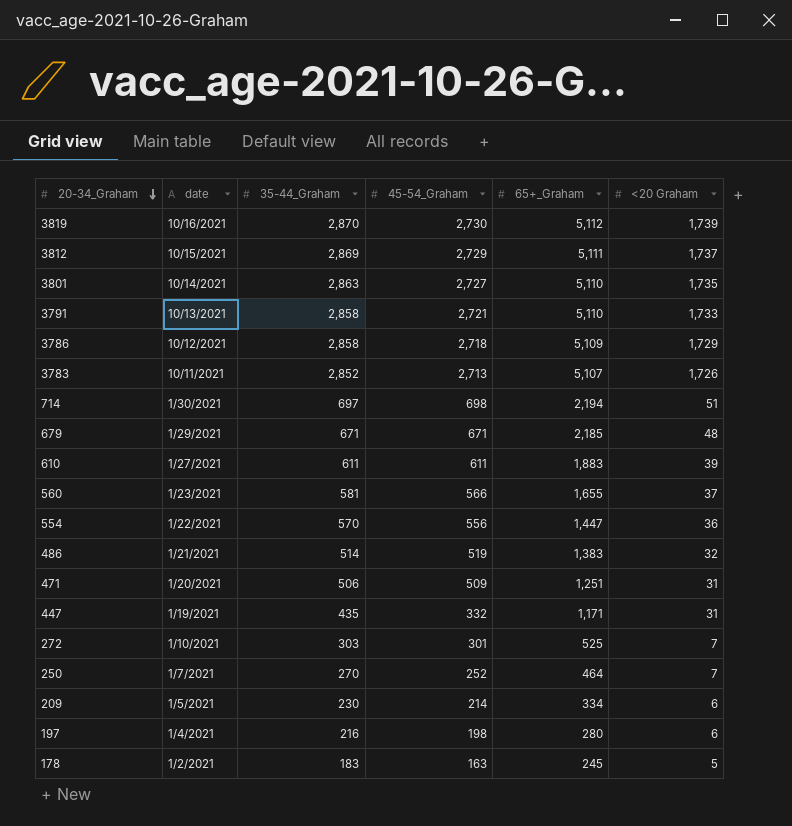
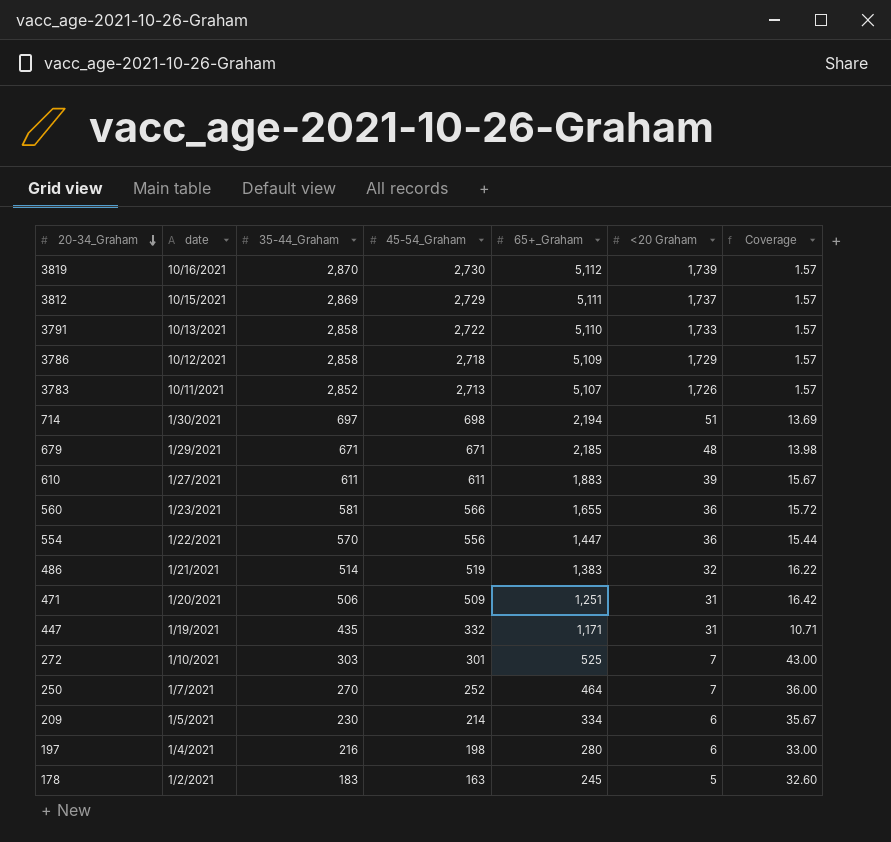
column Coverage | formula: none -> [45-54_Graham] / [<20 Graham]
row 3801: 10/14/2021 | 2,863 | 2,727 | 5,110 | 1,735 -> none
3791 | 45-54_Graham: 2,721 -> 2,722
560 | <20 Graham: 37 -> 36

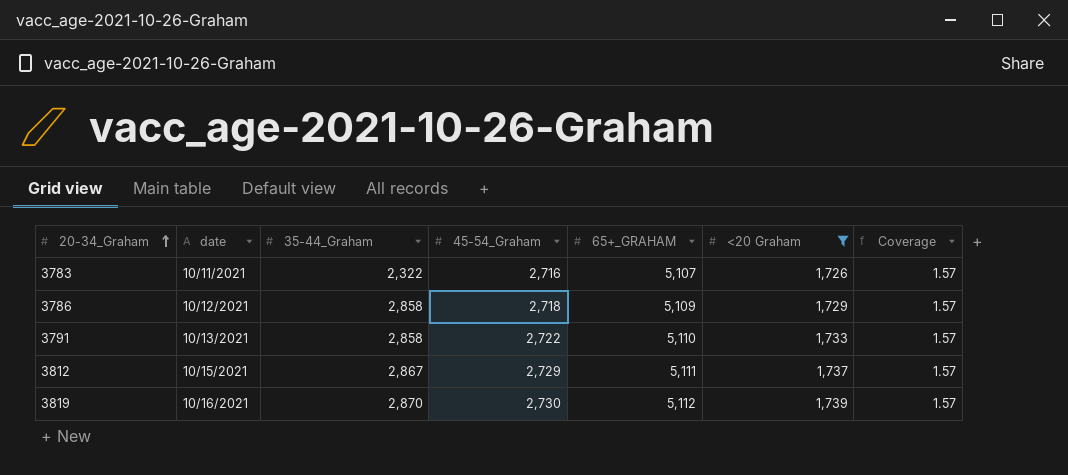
filter: none -> <20 Graham >= 1,726
row order: 20-34_Graham descending -> 20-34_Graham ascending
column name: 65+_Graham -> 65+_GRAHAM
3783 | 35-44_Graham: 2,852 -> 2,322
3783 | 45-54_Graham: 2,713 -> 2,716
3812 | 35-44_Graham: 2,869 -> 2,867

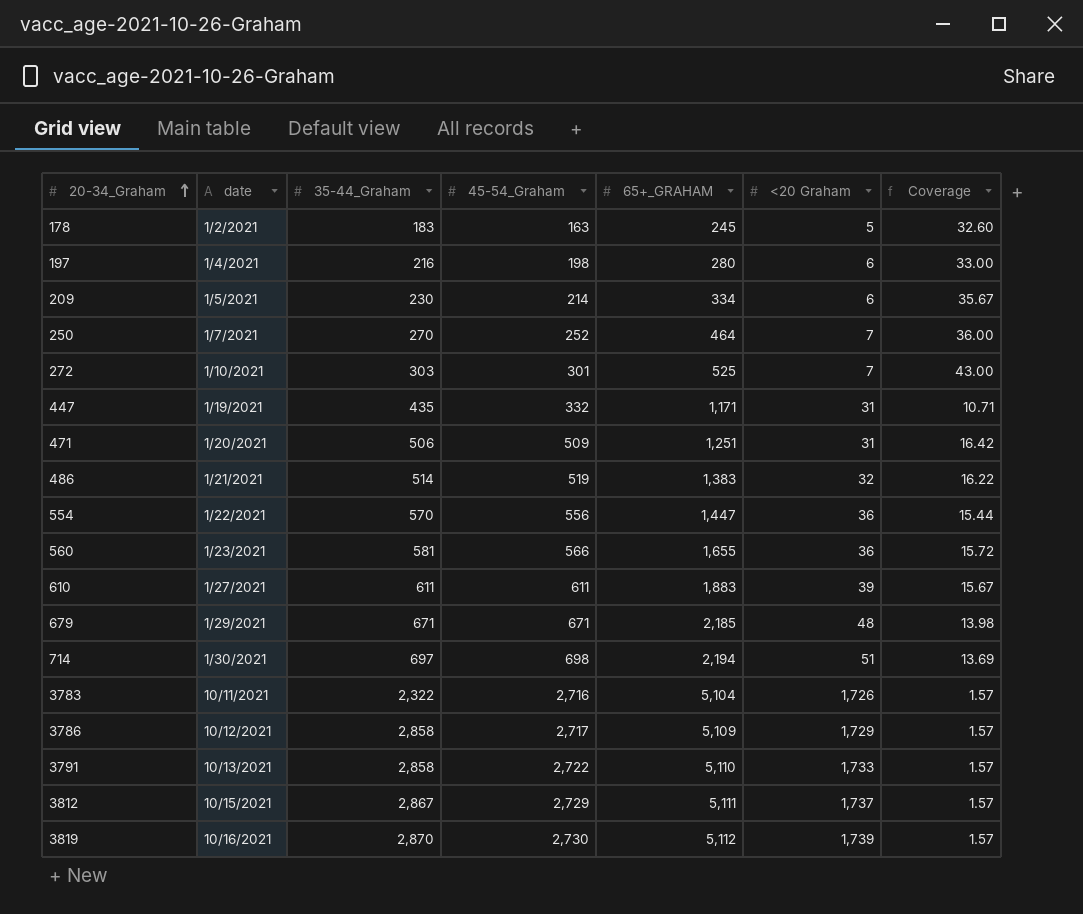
filter: <20 Graham >= 1,726 -> none
3783 | 65+_GRAHAM: 5,107 -> 5,104
3786 | 45-54_Graham: 2,718 -> 2,717

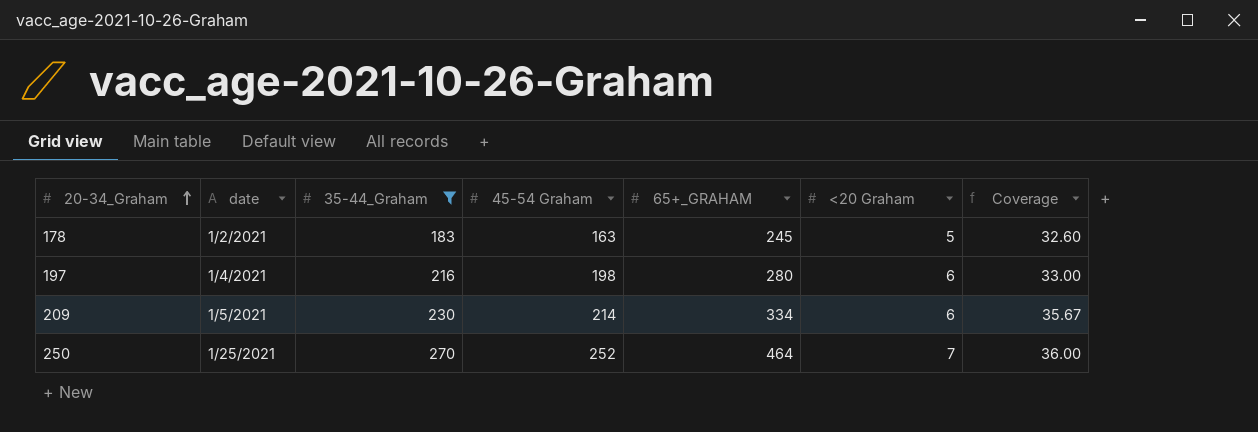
filter: none -> 35-44_Graham <= 270
column name: 45-54_Graham -> 45-54 Graham
250 | date: 1/7/2021 -> 1/25/2021

